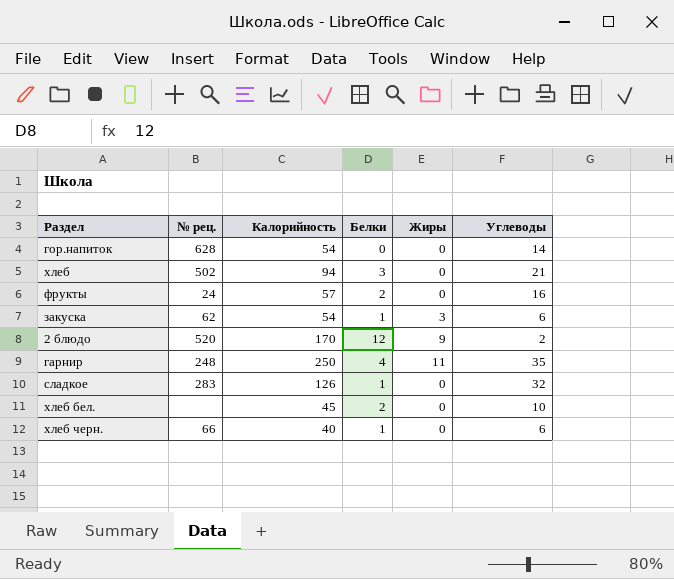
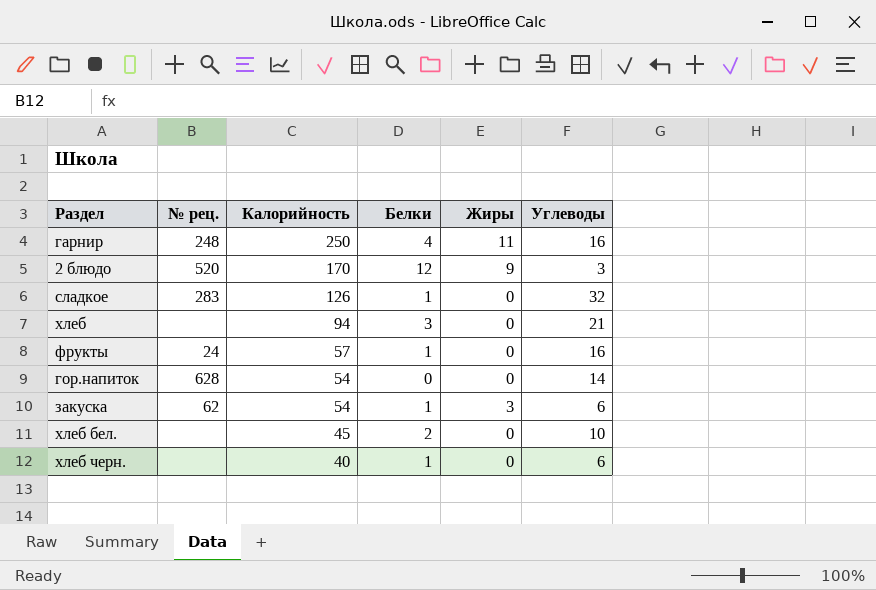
row order: none -> Калорийность descending
гарнир | Углеводы: 35 -> 16
2 блюдо | Углеводы: 2 -> 3
хлеб | № рец.: 502 -> none
фрукты | Белки: 2 -> 1
хлеб черн. | № рец.: 66 -> none

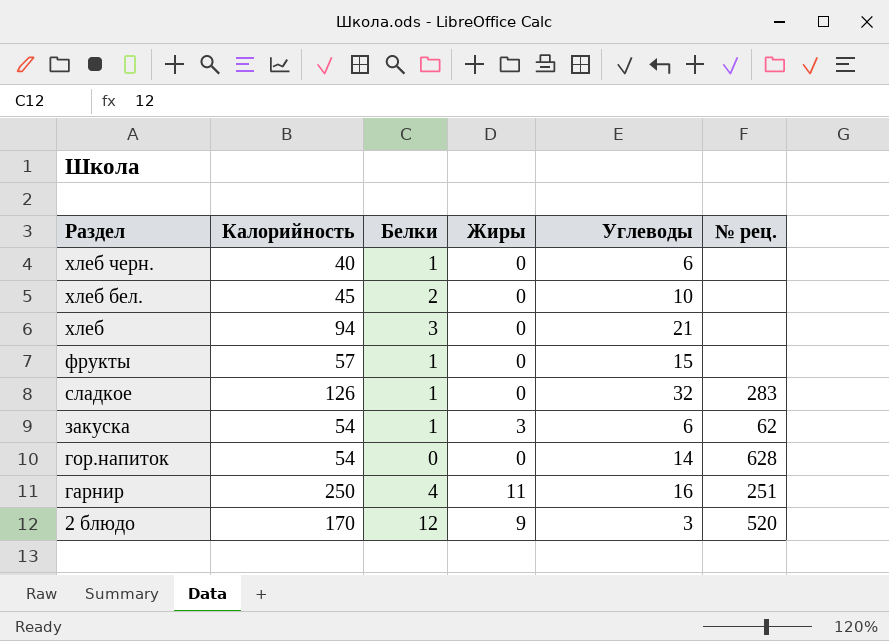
row order: Калорийность descending -> Раздел descending
column № рец. | position: 2 -> 6
фрукты | Углеводы: 16 -> 15
фрукты | № рец.: 24 -> none
гарнир | № рец.: 248 -> 251

